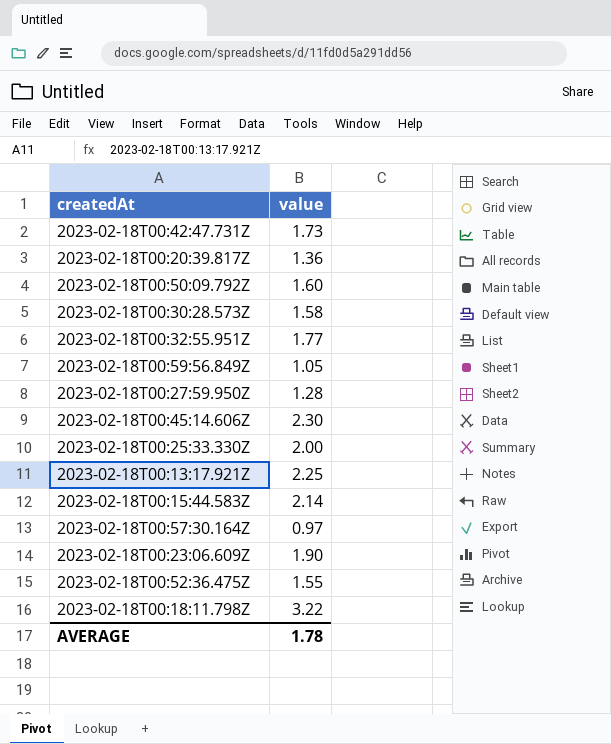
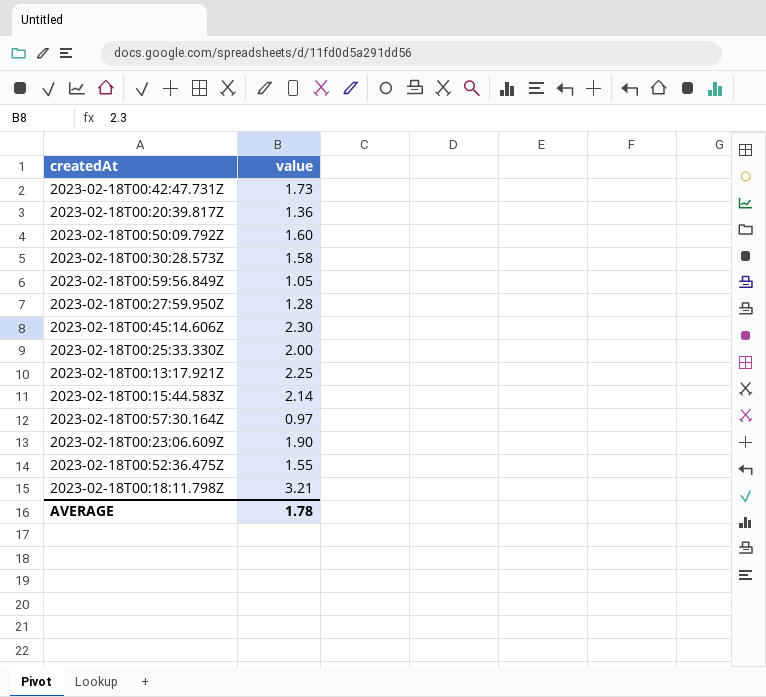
row 2023-02-18T00:32:55.951Z: 1.77 -> none
2023-02-18T00:18:11.798Z | value: 3.22 -> 3.21

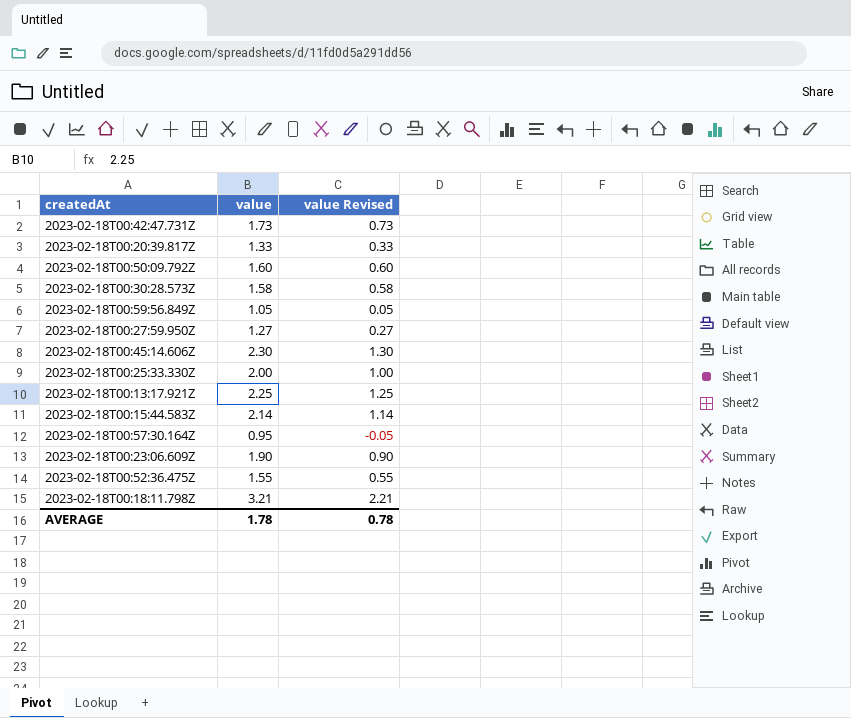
column value Revised | formula: none -> [value] - 1
2023-02-18T00:20:39.817Z | value: 1.36 -> 1.33
2023-02-18T00:27:59.950Z | value: 1.28 -> 1.27
2023-02-18T00:57:30.164Z | value: 0.97 -> 0.95

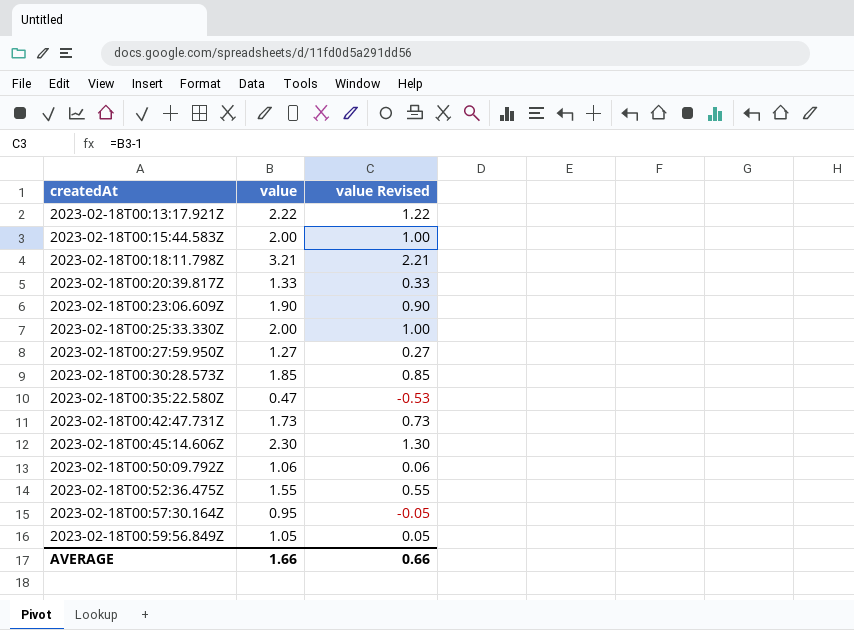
row order: none -> createdAt ascending
2023-02-18T00:13:17.921Z | value: 2.25 -> 2.22
2023-02-18T00:13:17.921Z | value Revised: 1.25 -> 1.22
2023-02-18T00:15:44.583Z | value: 2.14 -> 2.00
2023-02-18T00:15:44.583Z | value Revised: 1.14 -> 1.00
2023-02-18T00:30:28.573Z | value: 1.58 -> 1.85
2023-02-18T00:30:28.573Z | value Revised: 0.58 -> 0.85
row 2023-02-18T00:35:22.580Z: none -> 0.47 | -0.53
2023-02-18T00:50:09.792Z | value: 1.60 -> 1.06
2023-02-18T00:50:09.792Z | value Revised: 0.60 -> 0.06
AVERAGE | value: 1.78 -> 1.66
AVERAGE | value Revised: 0.78 -> 0.66

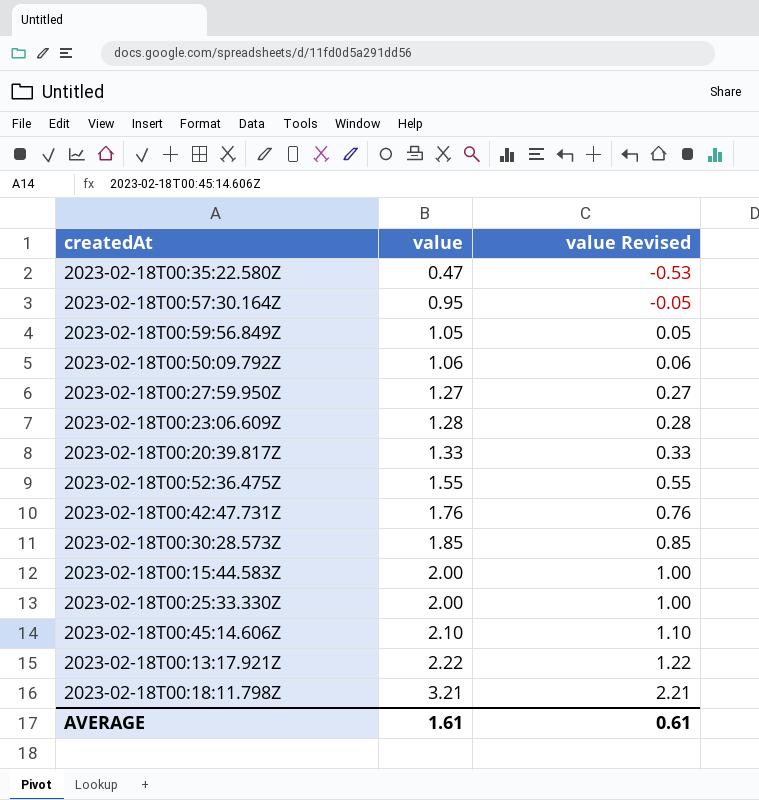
row order: createdAt ascending -> value ascending
2023-02-18T00:23:06.609Z | value: 1.90 -> 1.28
2023-02-18T00:23:06.609Z | value Revised: 0.90 -> 0.28
2023-02-18T00:42:47.731Z | value: 1.73 -> 1.76
2023-02-18T00:42:47.731Z | value Revised: 0.73 -> 0.76
2023-02-18T00:45:14.606Z | value: 2.30 -> 2.10
2023-02-18T00:45:14.606Z | value Revised: 1.30 -> 1.10
AVERAGE | value: 1.66 -> 1.61
AVERAGE | value Revised: 0.66 -> 0.61

